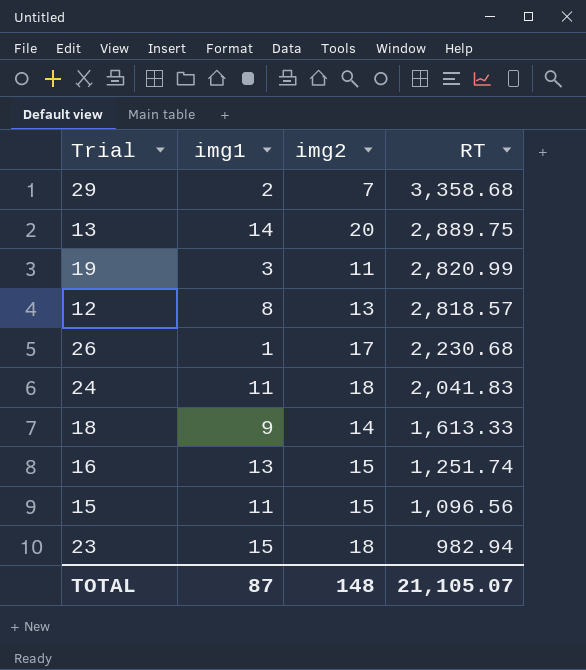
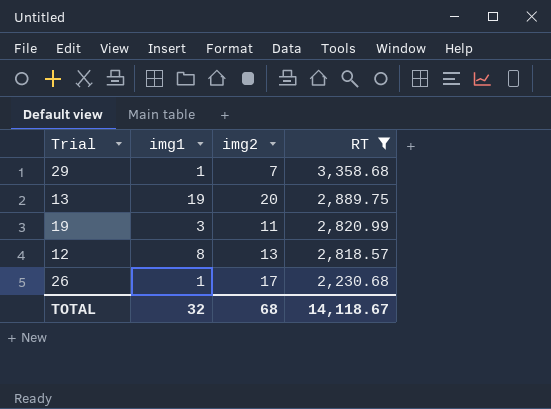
filter: none -> RT >= 2,230.68
29 | img1: 2 -> 1
13 | img1: 14 -> 19
TOTAL | img1: 87 -> 32
TOTAL | img2: 148 -> 68
TOTAL | RT: 21,105.07 -> 14,118.67

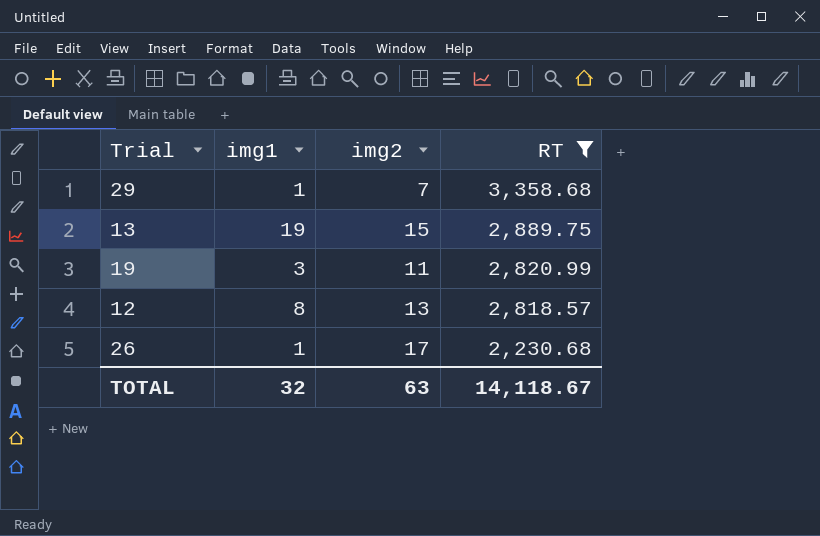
13 | img2: 20 -> 15
TOTAL | img2: 68 -> 63

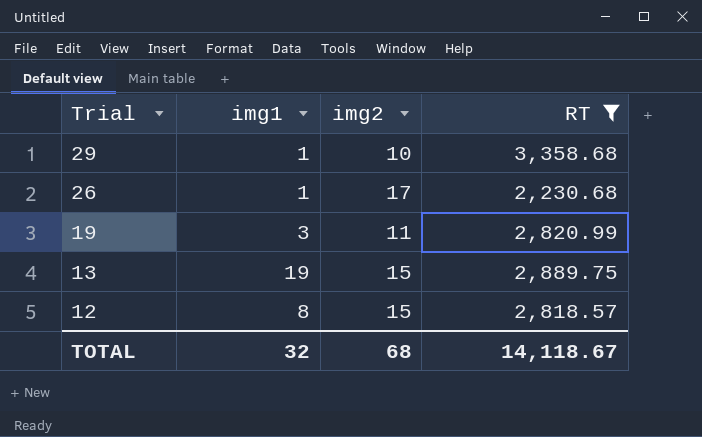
row order: RT descending -> Trial descending
29 | img2: 7 -> 10
12 | img2: 13 -> 15
TOTAL | img2: 63 -> 68

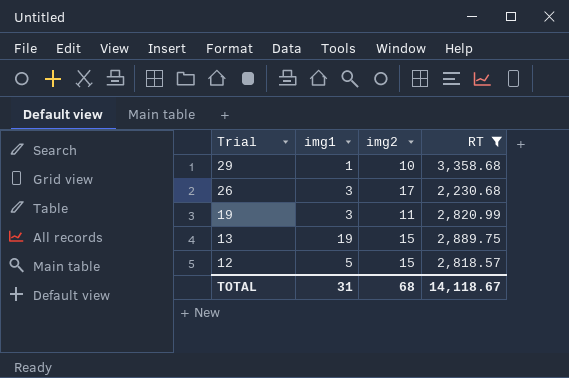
26 | img1: 1 -> 3
12 | img1: 8 -> 5
TOTAL | img1: 32 -> 31

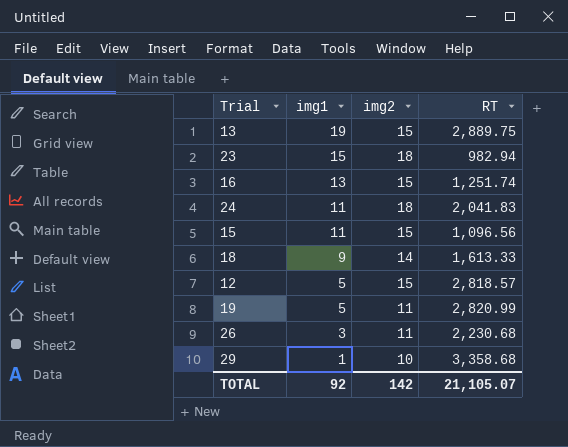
filter: RT >= 2,230.68 -> none
row order: Trial descending -> img1 descending
19 | img1: 3 -> 5
26 | img2: 17 -> 11
TOTAL | img1: 31 -> 92
TOTAL | img2: 68 -> 142
TOTAL | RT: 14,118.67 -> 21,105.07

